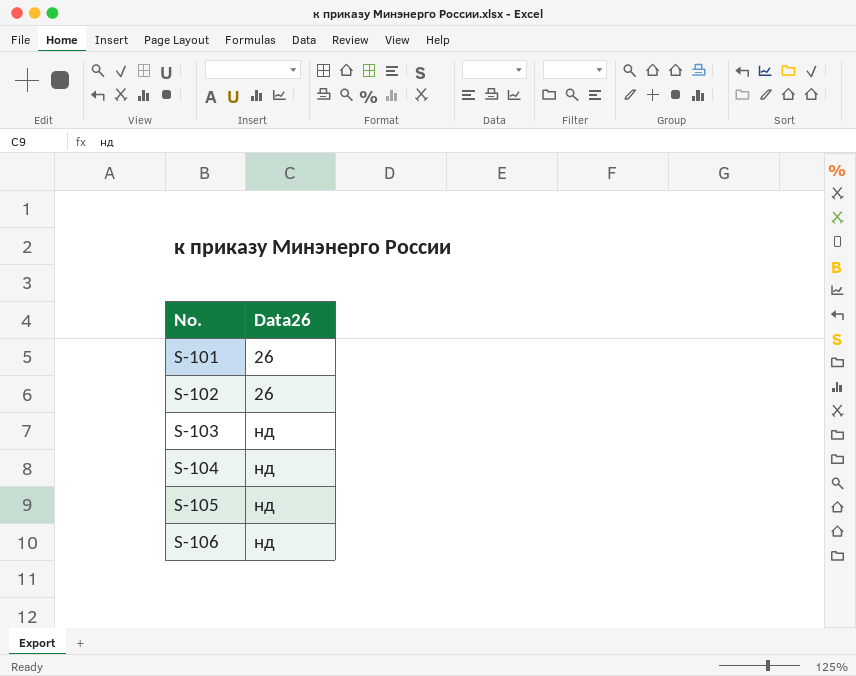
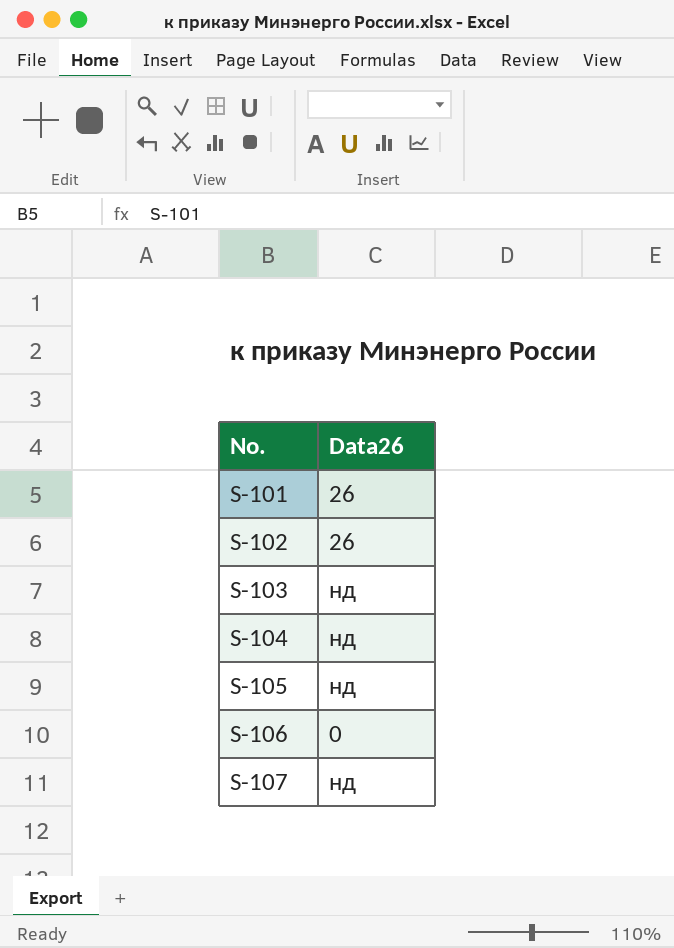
S-106 | Data26: нд -> 0
row S-107: none -> нд

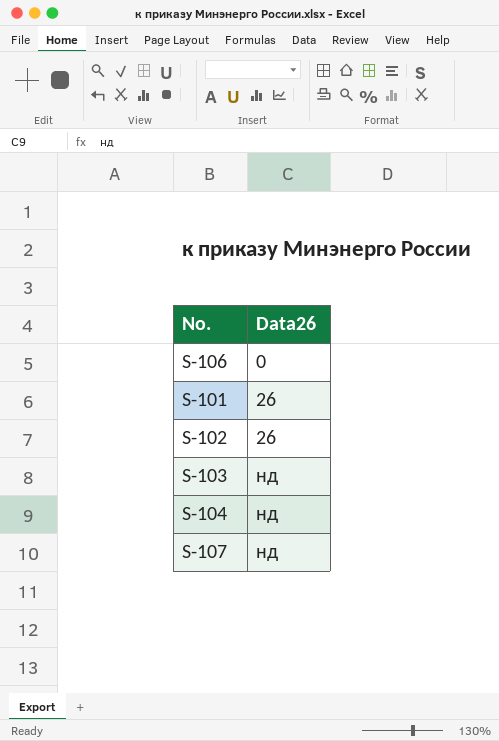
row order: No. ascending -> Data26 ascending
row S-105: нд -> none

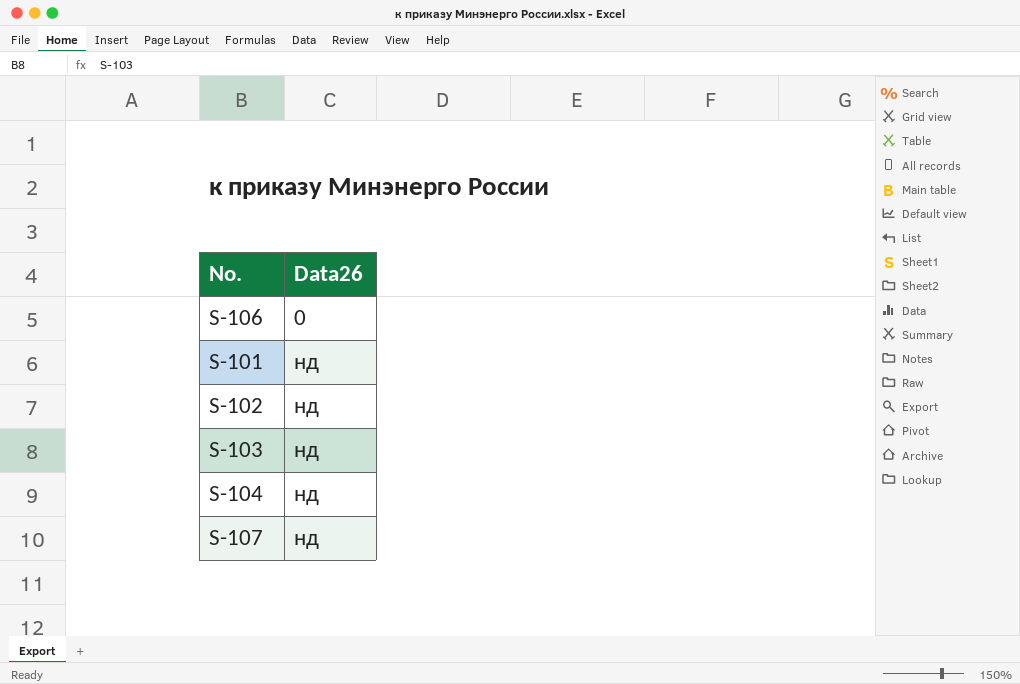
S-101 | Data26: 26 -> нд
S-102 | Data26: 26 -> нд

